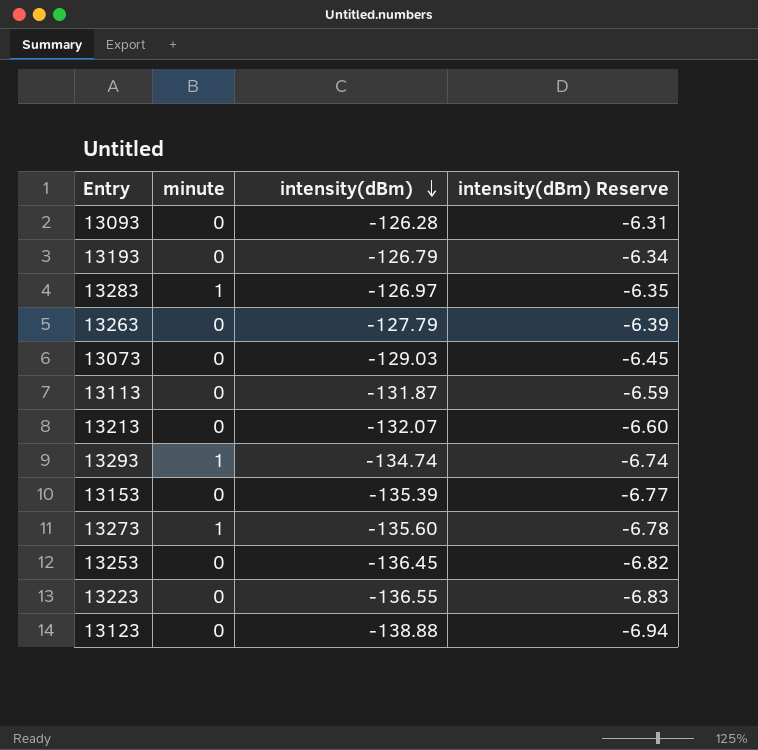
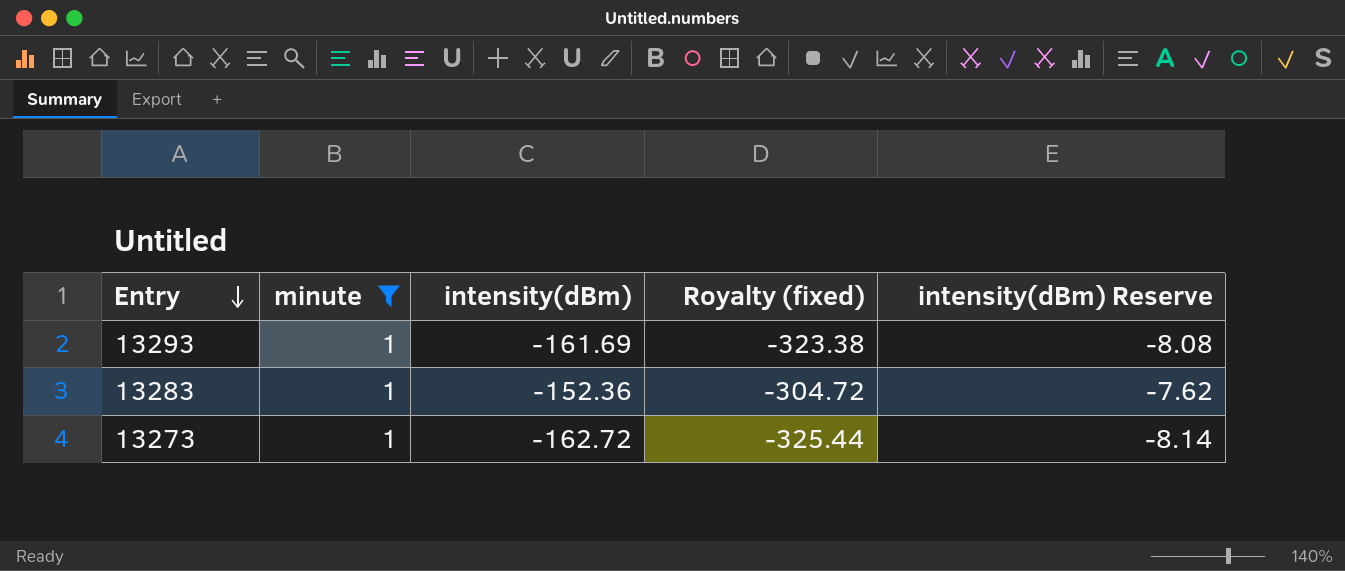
filter: none -> minute = 1
row order: intensity(dBm) descending -> Entry descending
column Royalty (fixed) | formula: none -> [intensity(dBm)] * 2
13293 | intensity(dBm): -134.74 -> -161.69
13293 | intensity(dBm) Reserve: -6.74 -> -8.08
13283 | intensity(dBm): -126.97 -> -152.36
13283 | intensity(dBm) Reserve: -6.35 -> -7.62
13273 | intensity(dBm): -135.60 -> -162.72
13273 | intensity(dBm) Reserve: -6.78 -> -8.14

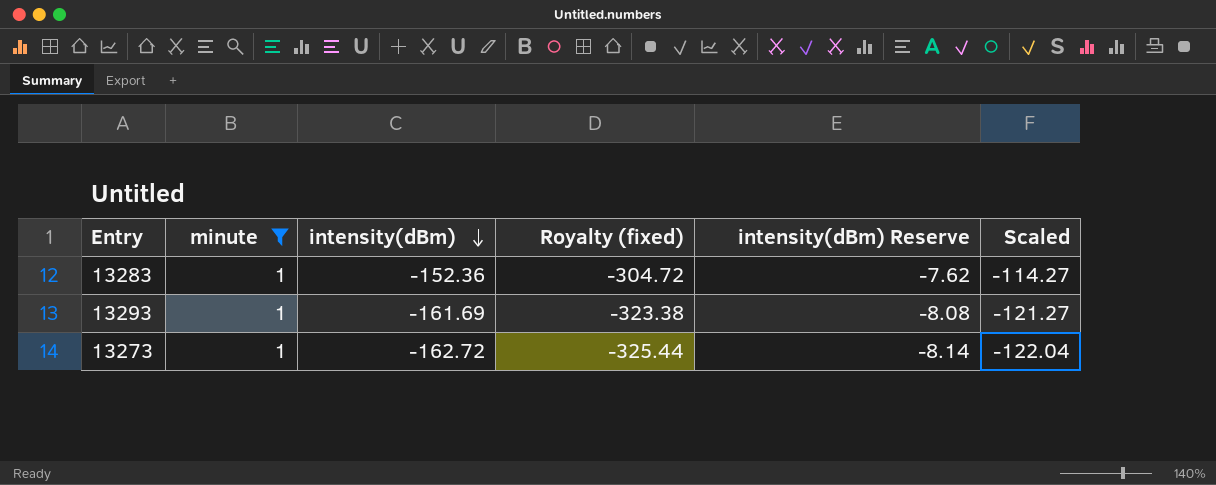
row order: Entry descending -> intensity(dBm) descending
column Scaled | formula: none -> [intensity(dBm)] * 0.75

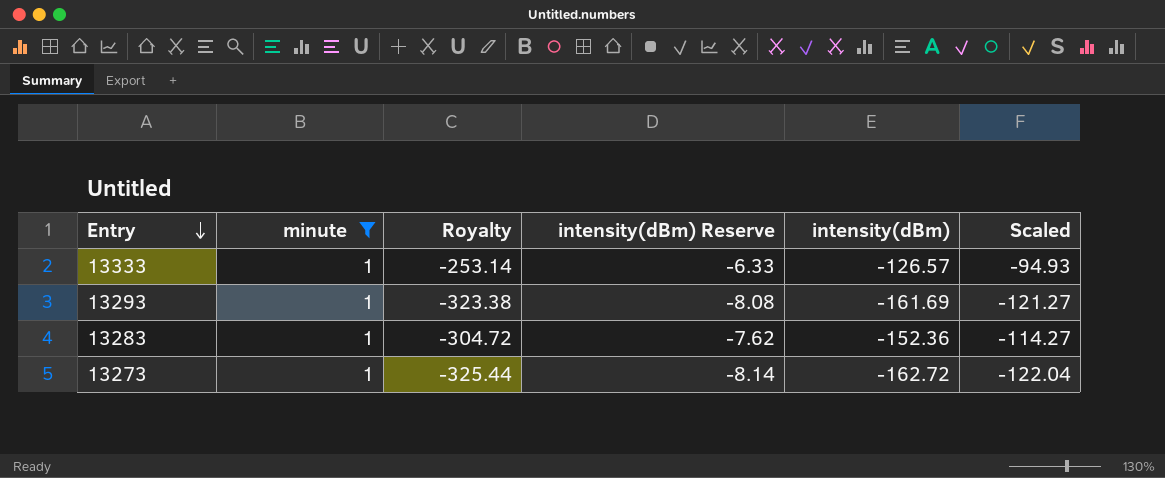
row order: intensity(dBm) descending -> Entry descending
column name: Royalty (fixed) -> Royalty
column intensity(dBm) | position: 3 -> 5
row 13333: none -> 1 | -253.14 | -6.33 | -126.57 | -94.93

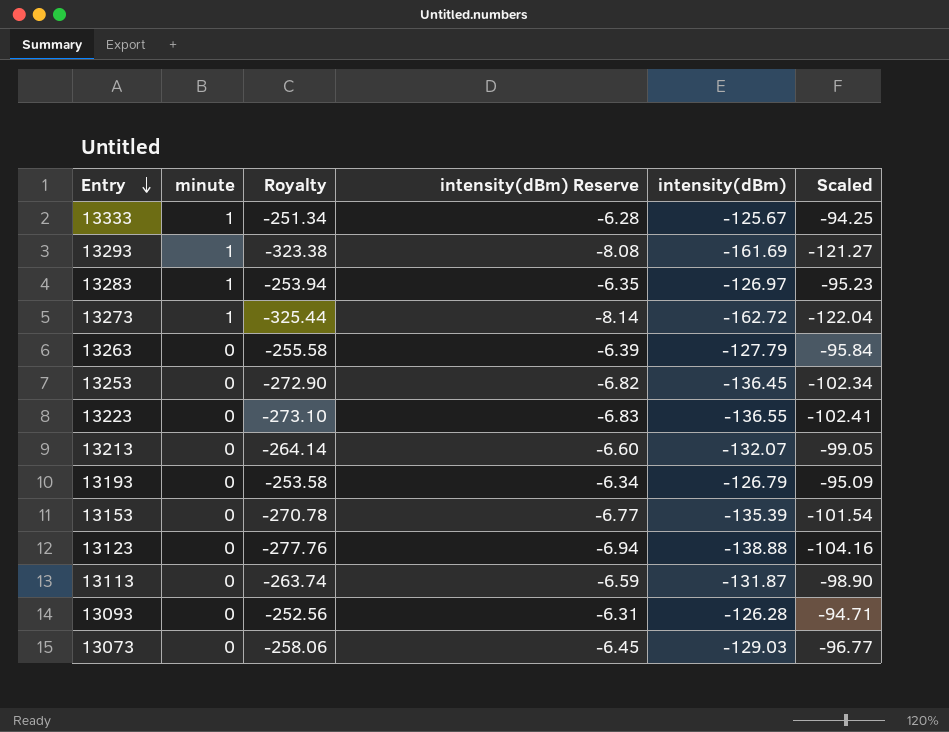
filter: minute = 1 -> none
13333 | Royalty: -253.14 -> -251.34
13333 | intensity(dBm) Reserve: -6.33 -> -6.28
13333 | intensity(dBm): -126.57 -> -125.67
13333 | Scaled: -94.93 -> -94.25
13283 | Royalty: -304.72 -> -253.94
13283 | intensity(dBm) Reserve: -7.62 -> -6.35
13283 | intensity(dBm): -152.36 -> -126.97
13283 | Scaled: -114.27 -> -95.23

